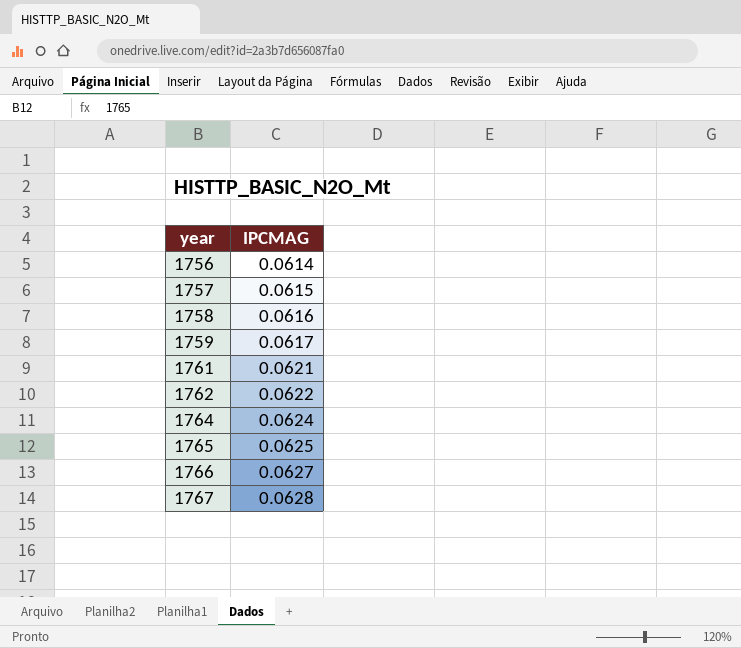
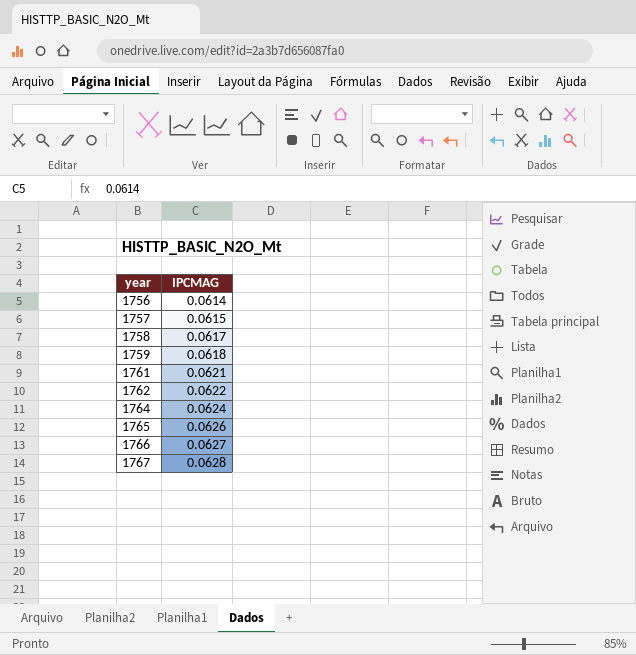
1758 | IPCMAG: 0.0616 -> 0.0617
1759 | IPCMAG: 0.0617 -> 0.0618
1765 | IPCMAG: 0.0625 -> 0.0626

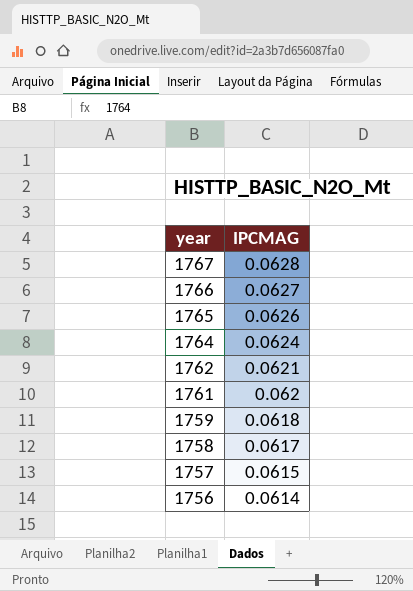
row order: year ascending -> year descending
1762 | IPCMAG: 0.0622 -> 0.0621
1761 | IPCMAG: 0.0621 -> 0.062

